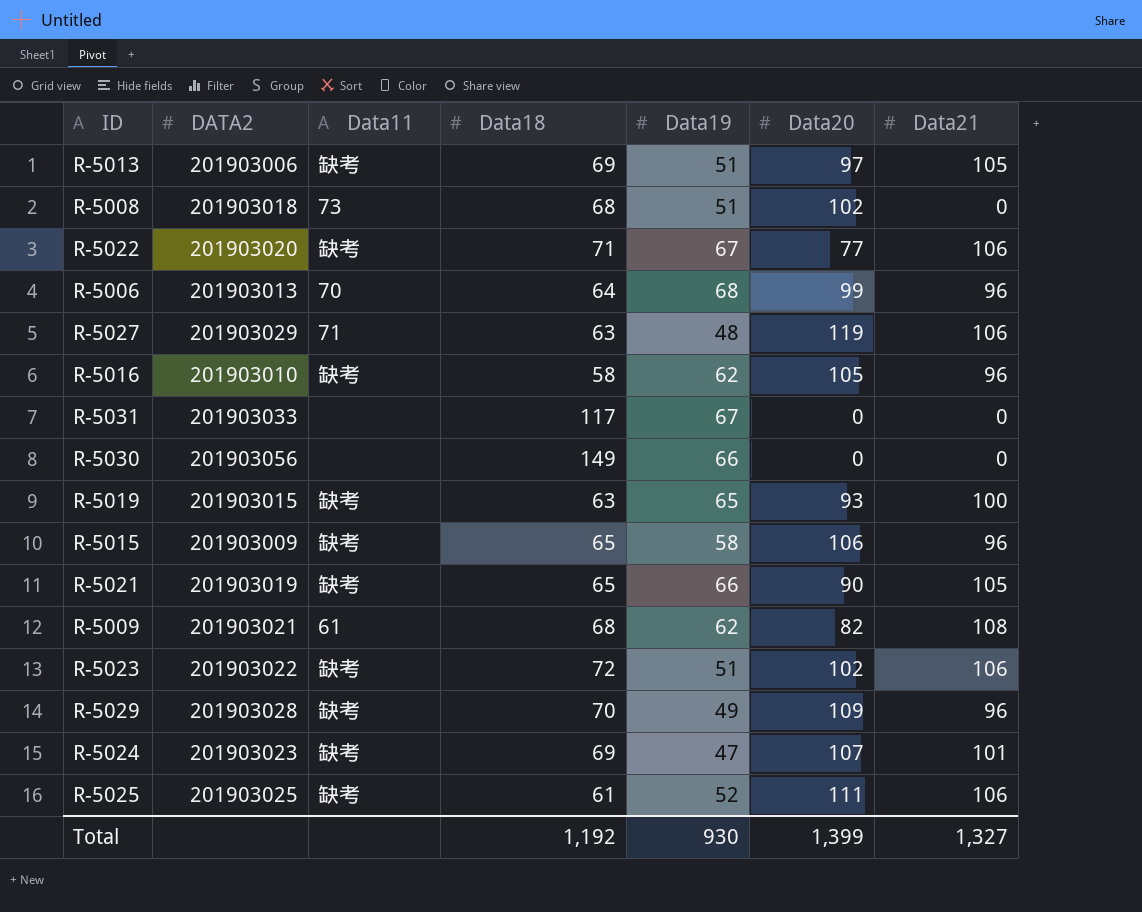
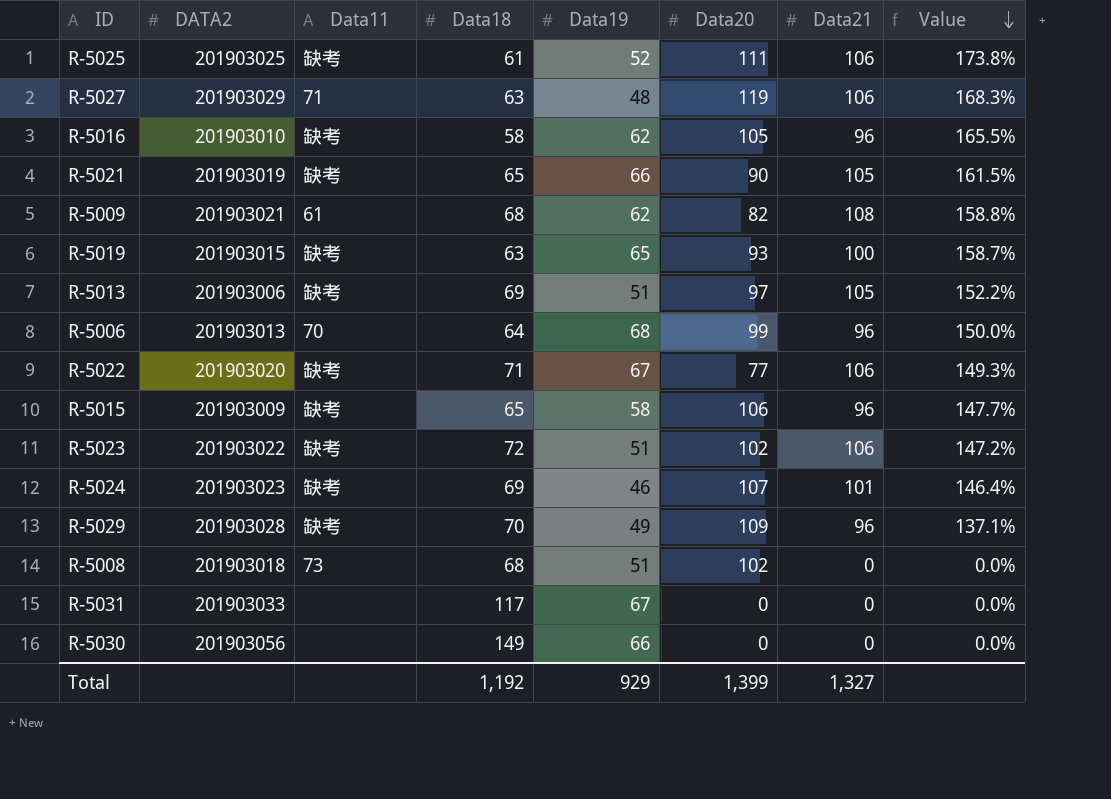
row order: none -> Value descending
column Value | formula: none -> [Data21] / [Data18]
R-5024 | Data19: 47 -> 46
Total | Data19: 930 -> 929

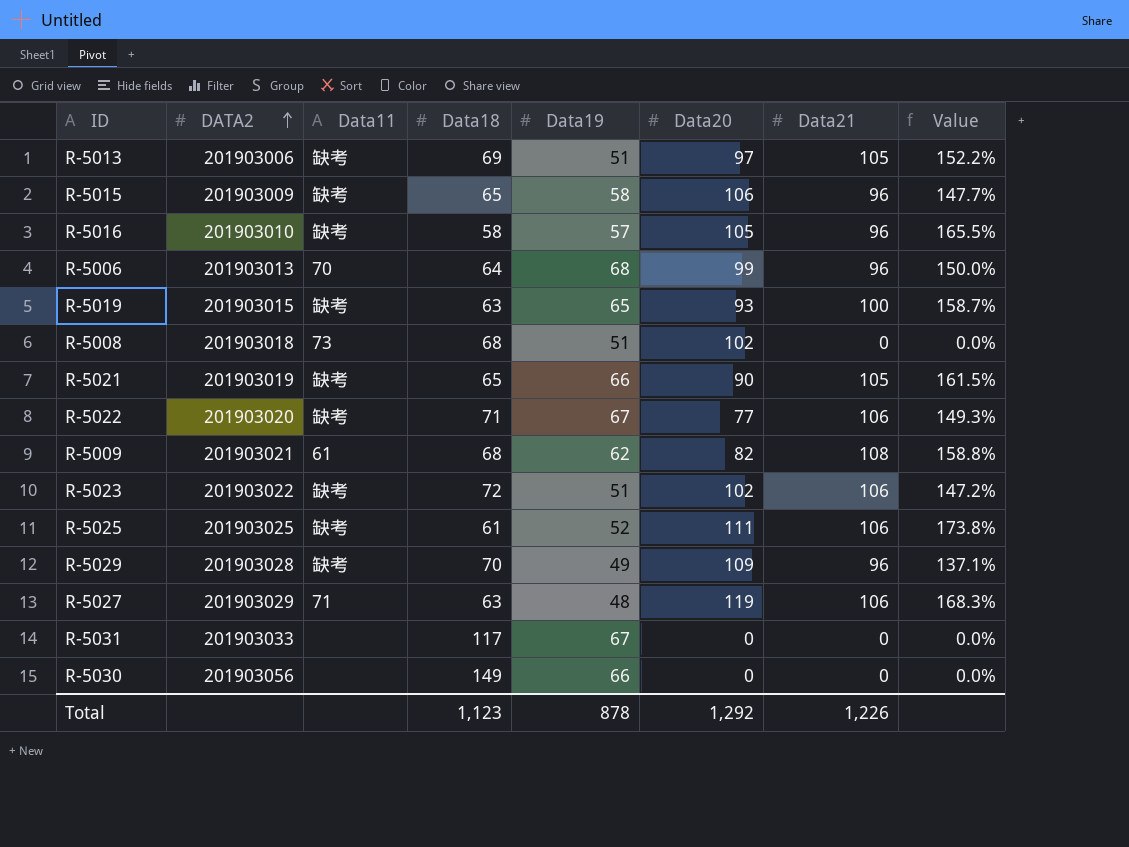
row order: Value descending -> DATA2 ascending
row R-5024: 201903023 | 缺考 | 69 | 46 | 107 | 101 | 146.4% -> none
R-5016 | Data19: 62 -> 57
Total | Data18: 1,192 -> 1,123
Total | Data19: 929 -> 878
Total | Data20: 1,399 -> 1,292
Total | Data21: 1,327 -> 1,226

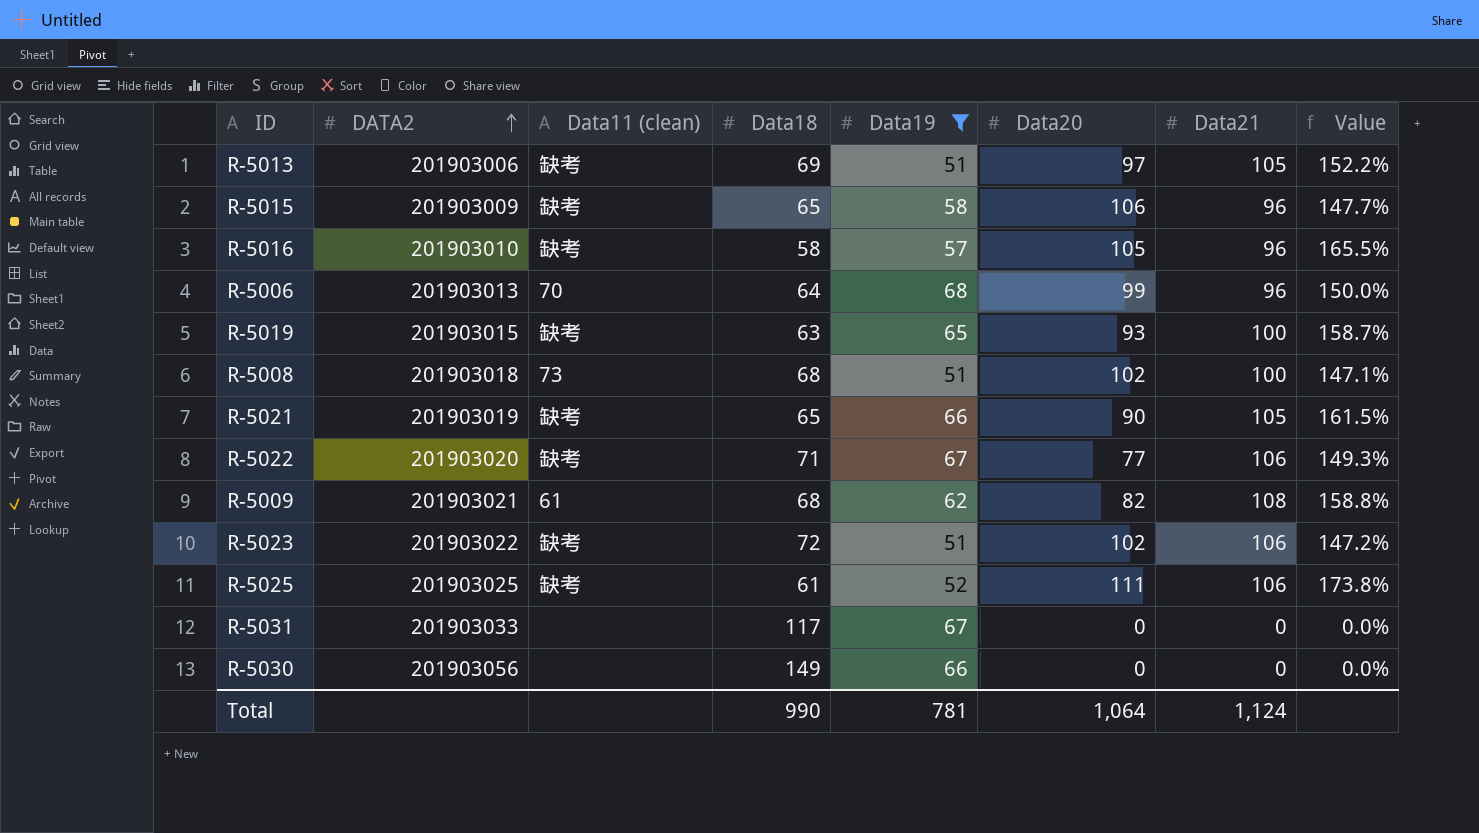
filter: none -> Data19 >= 51
column name: Data11 -> Data11 (clean)
R-5008 | Data21: 0 -> 100
R-5008 | Value: 0.0% -> 147.1%
Total | Data18: 1,123 -> 990
Total | Data19: 878 -> 781
Total | Data20: 1,292 -> 1,064
Total | Data21: 1,226 -> 1,124

